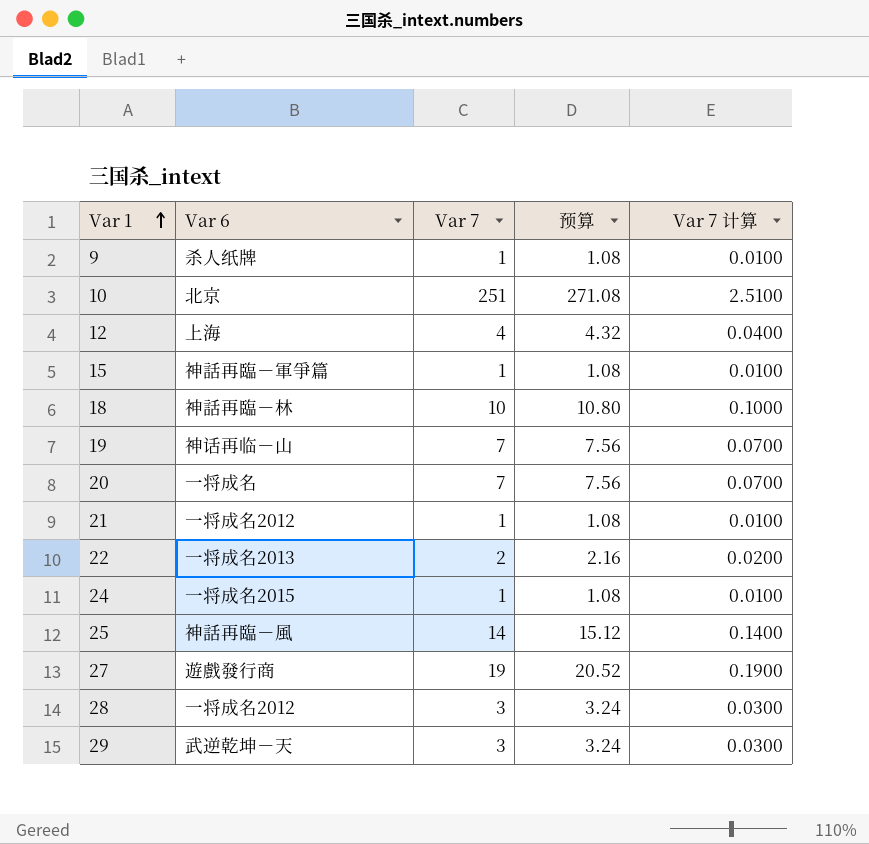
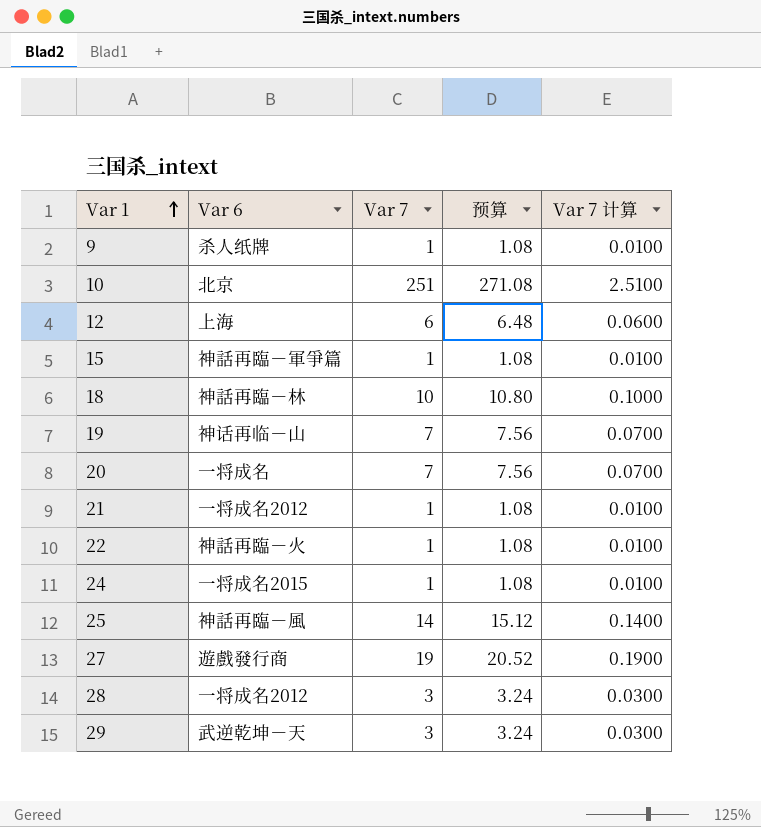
12 | Var 7: 4 -> 6
12 | 预算: 4.32 -> 6.48
12 | Var 7 计算: 0.0400 -> 0.0600
22 | Var 6: 一将成名2013 -> 神話再臨－火
22 | Var 7: 2 -> 1
22 | 预算: 2.16 -> 1.08
22 | Var 7 计算: 0.0200 -> 0.0100

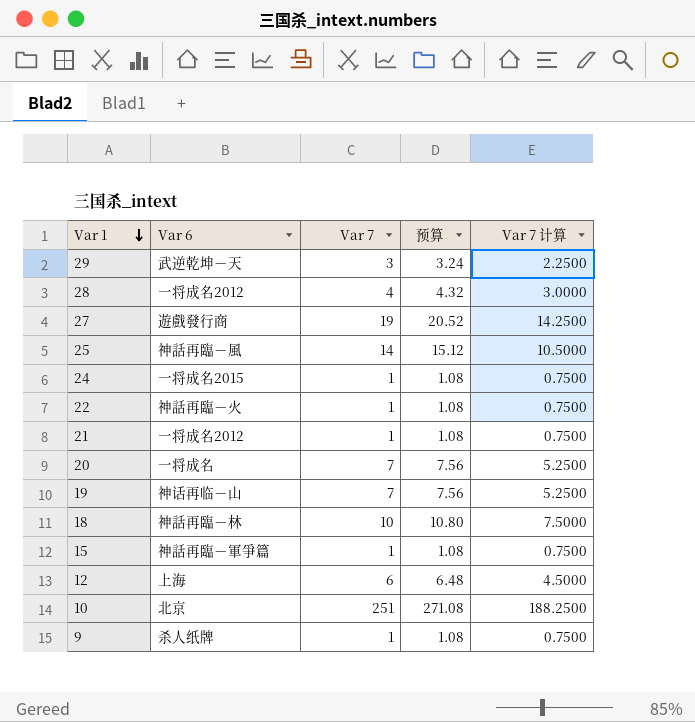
row order: Var 1 ascending -> Var 1 descending
column Var 7 计算 | formula: [Var 7] * 0.01 -> [Var 7] * 0.75
28 | Var 7: 3 -> 4
28 | 预算: 3.24 -> 4.32

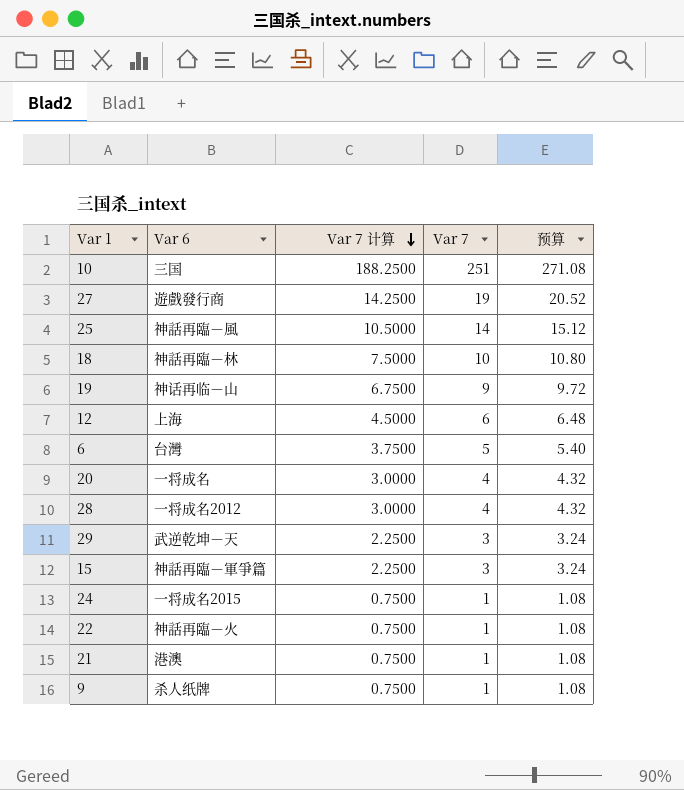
row order: Var 1 descending -> Var 7 计算 descending
column Var 7 计算 | position: 5 -> 3
10 | Var 6: 北京 -> 三国
19 | Var 7 计算: 5.2500 -> 6.7500
19 | Var 7: 7 -> 9
19 | 预算: 7.56 -> 9.72
row 6: none -> 台灣 | 3.7500 | 5 | 5.40
20 | Var 7 计算: 5.2500 -> 3.0000
20 | Var 7: 7 -> 4
20 | 预算: 7.56 -> 4.32
15 | Var 7 计算: 0.7500 -> 2.2500
15 | Var 7: 1 -> 3
15 | 预算: 1.08 -> 3.24
21 | Var 6: 一将成名2012 -> 港澳

